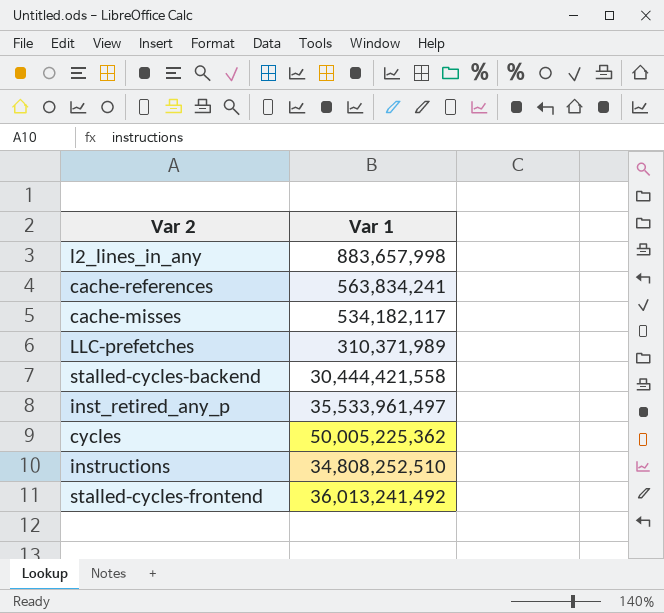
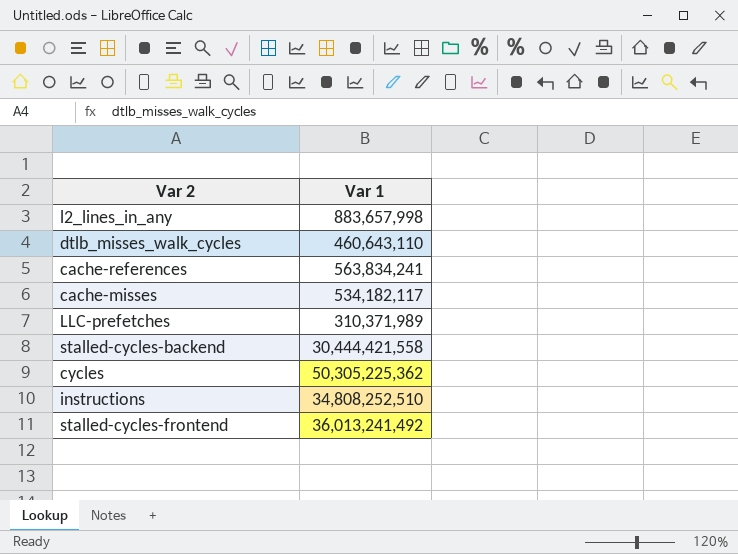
row inst_retired_any_p: 35,533,961,497 -> none
row dtlb_misses_walk_cycles: none -> 460,643,110
cycles | Var 1: 50,005,225,362 -> 50,305,225,362

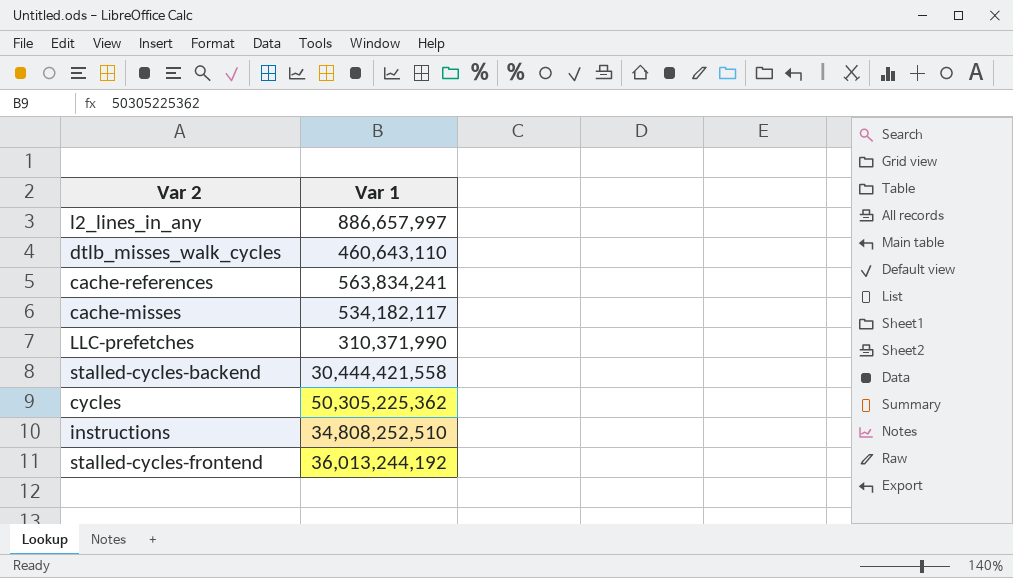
l2_lines_in_any | Var 1: 883,657,998 -> 886,657,997
LLC-prefetches | Var 1: 310,371,989 -> 310,371,990
stalled-cycles-frontend | Var 1: 36,013,241,492 -> 36,013,244,192

